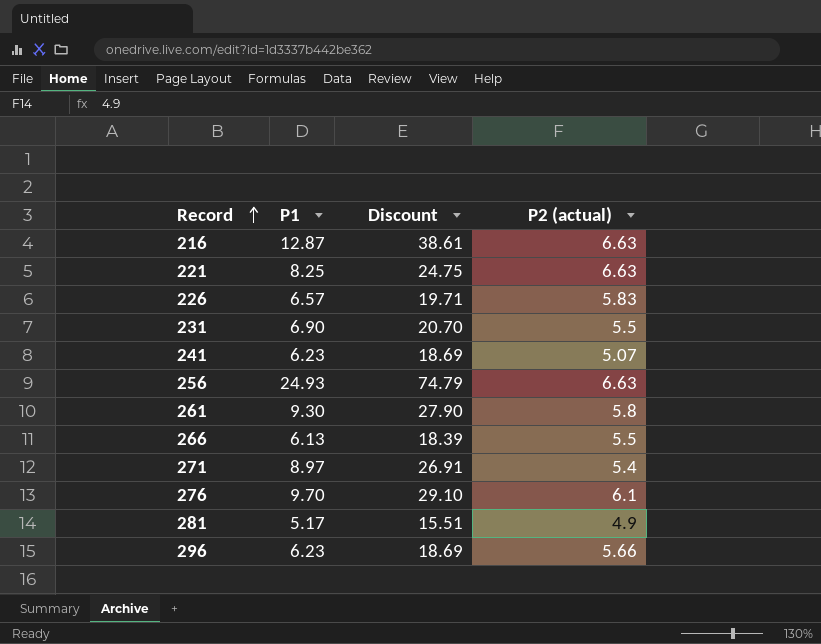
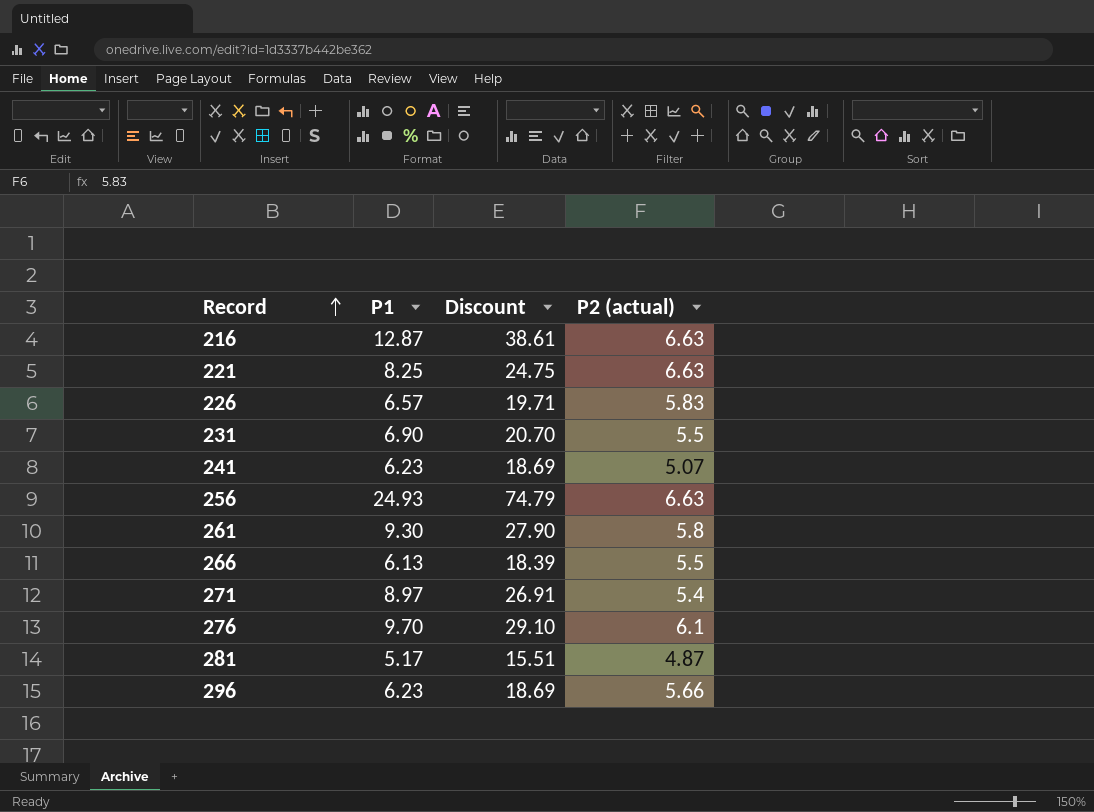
281 | P2 (actual): 4.9 -> 4.87

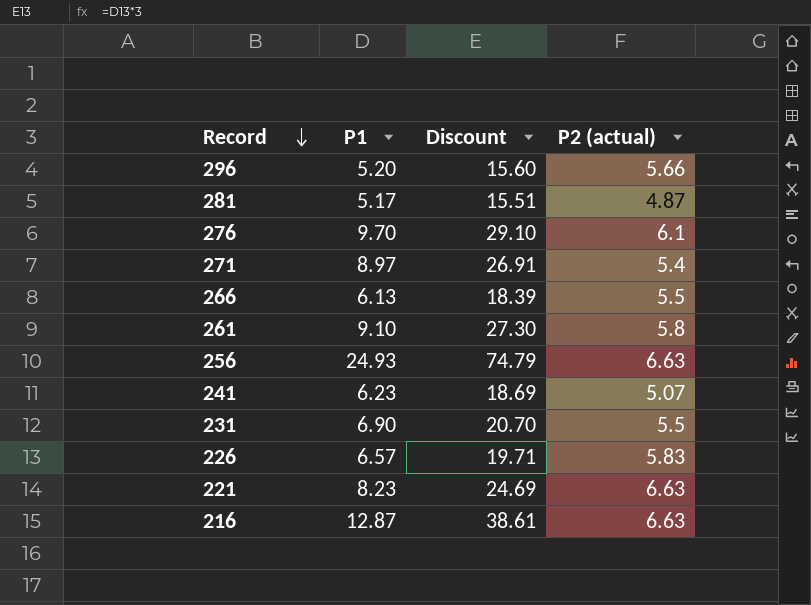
row order: Record ascending -> Record descending
296 | P1: 6.23 -> 5.20
296 | Discount: 18.69 -> 15.60
261 | P1: 9.30 -> 9.10
261 | Discount: 27.90 -> 27.30
221 | P1: 8.25 -> 8.23
221 | Discount: 24.75 -> 24.69

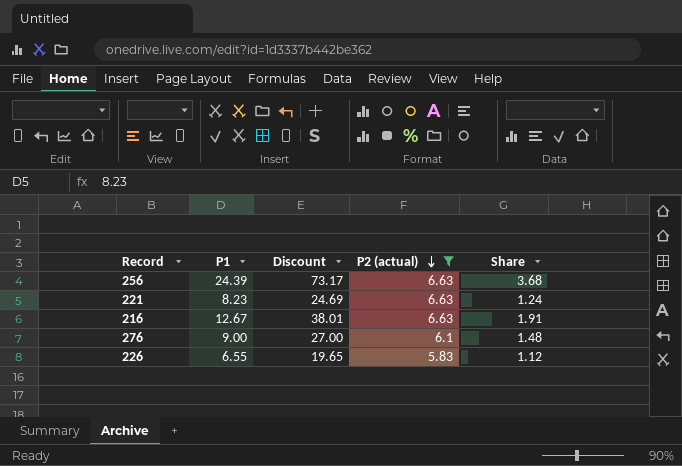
filter: none -> P2 (actual) >= 5.83
row order: Record descending -> P2 (actual) descending
column Share | formula: none -> [P1] / [P2 (actual)]
256 | P1: 24.93 -> 24.39
256 | Discount: 74.79 -> 73.17
216 | P1: 12.87 -> 12.67
216 | Discount: 38.61 -> 38.01
276 | P1: 9.70 -> 9.00
276 | Discount: 29.10 -> 27.00
226 | P1: 6.57 -> 6.55
226 | Discount: 19.71 -> 19.65

